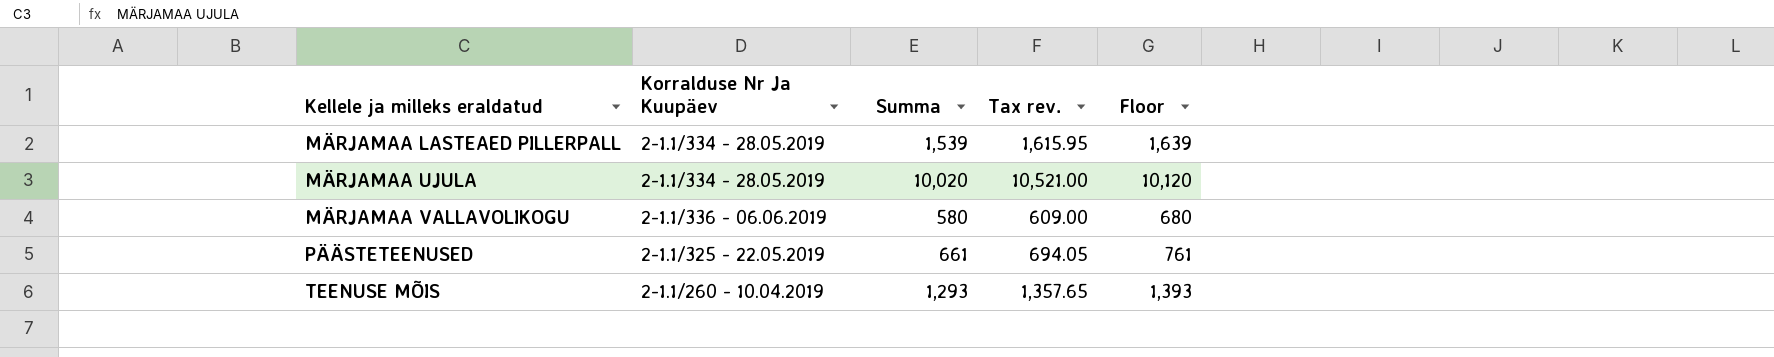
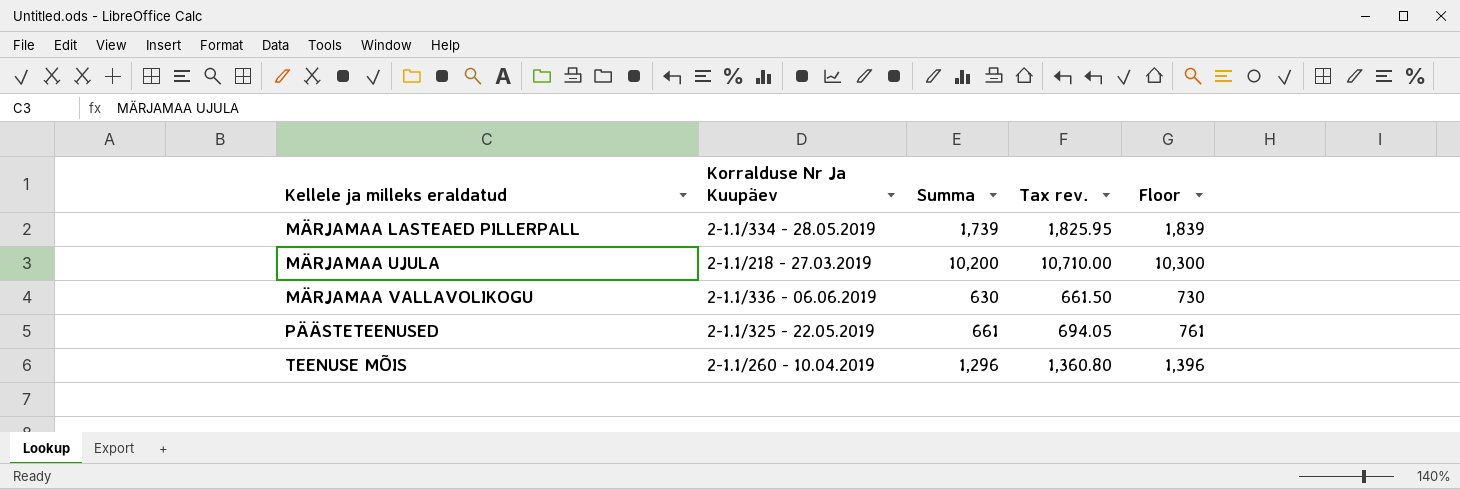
MÄRJAMAA LASTEAED PILLERPALL | Summa: 1,539 -> 1,739
MÄRJAMAA LASTEAED PILLERPALL | Tax rev.: 1,615.95 -> 1,825.95
MÄRJAMAA LASTEAED PILLERPALL | Floor: 1,639 -> 1,839
MÄRJAMAA UJULA | Korralduse Nr Ja Kuupäev: 2-1.1/334 - 28.05.2019 -> 2-1.1/218 - 27.03.2019
MÄRJAMAA UJULA | Summa: 10,020 -> 10,200
MÄRJAMAA UJULA | Tax rev.: 10,521.00 -> 10,710.00
MÄRJAMAA UJULA | Floor: 10,120 -> 10,300
MÄRJAMAA VALLAVOLIKOGU | Summa: 580 -> 630
MÄRJAMAA VALLAVOLIKOGU | Tax rev.: 609.00 -> 661.50
MÄRJAMAA VALLAVOLIKOGU | Floor: 680 -> 730
TEENUSE MÕIS | Summa: 1,293 -> 1,296
TEENUSE MÕIS | Tax rev.: 1,357.65 -> 1,360.80
TEENUSE MÕIS | Floor: 1,393 -> 1,396

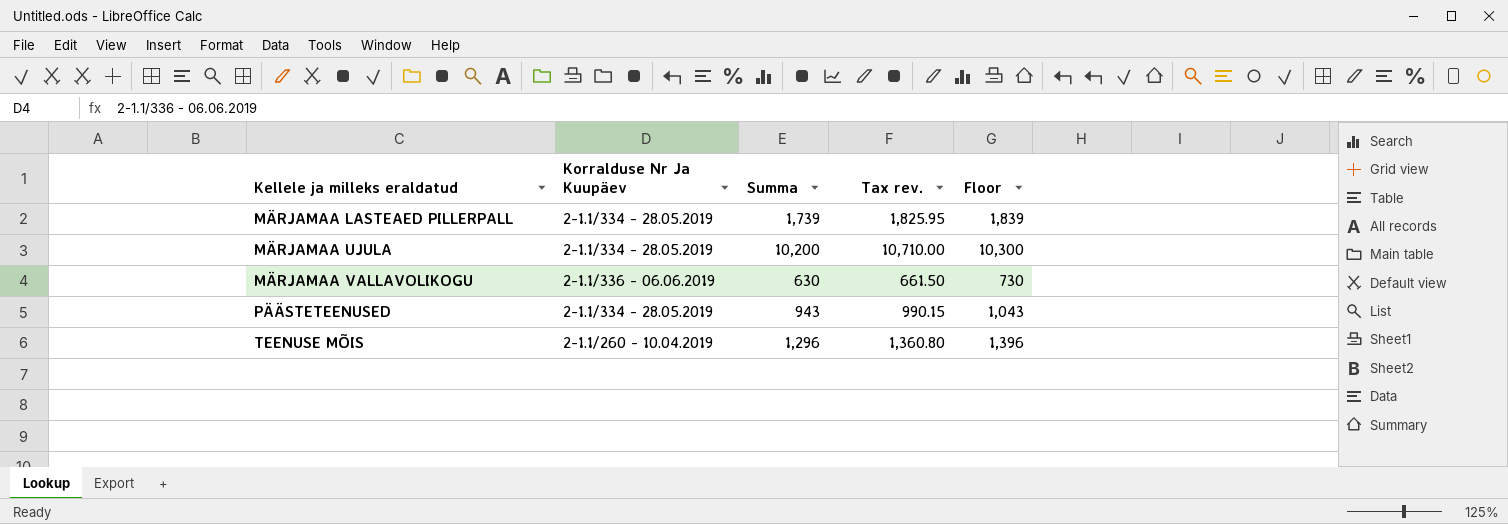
MÄRJAMAA UJULA | Korralduse Nr Ja Kuupäev: 2-1.1/218 - 27.03.2019 -> 2-1.1/334 - 28.05.2019
PÄÄSTETEENUSED | Korralduse Nr Ja Kuupäev: 2-1.1/325 - 22.05.2019 -> 2-1.1/334 - 28.05.2019
PÄÄSTETEENUSED | Summa: 661 -> 943
PÄÄSTETEENUSED | Tax rev.: 694.05 -> 990.15
PÄÄSTETEENUSED | Floor: 761 -> 1,043

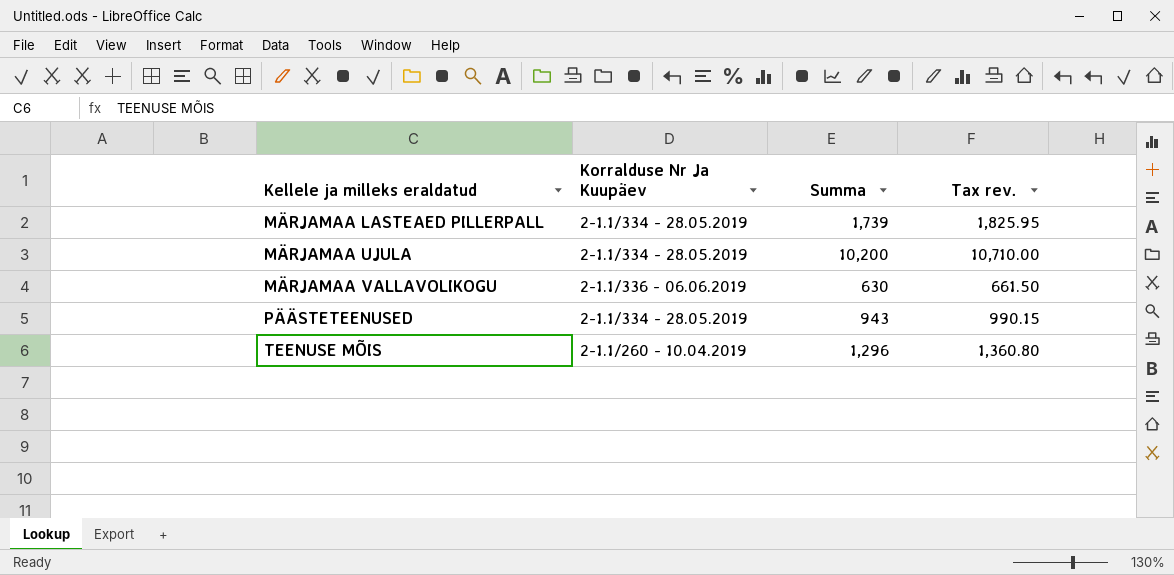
column Floor | formula: [Summa] + 100 -> none

